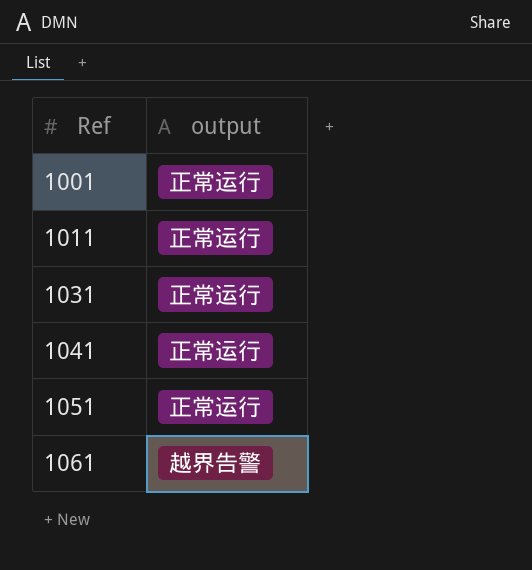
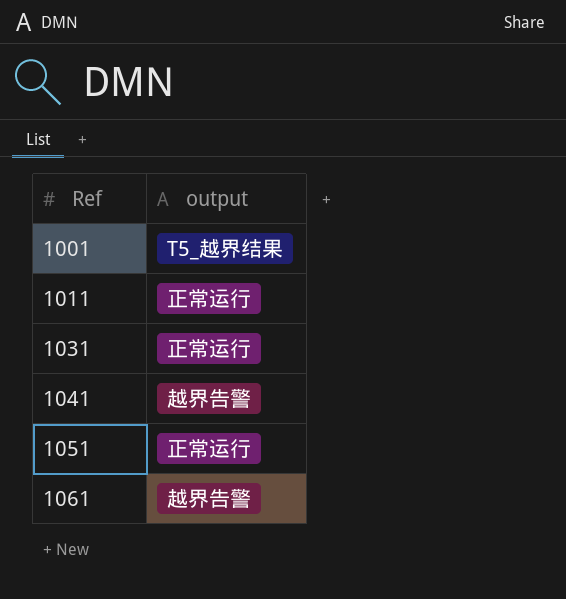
1001 | output: 正常运行 -> T5_越界结果
1041 | output: 正常运行 -> 越界告警

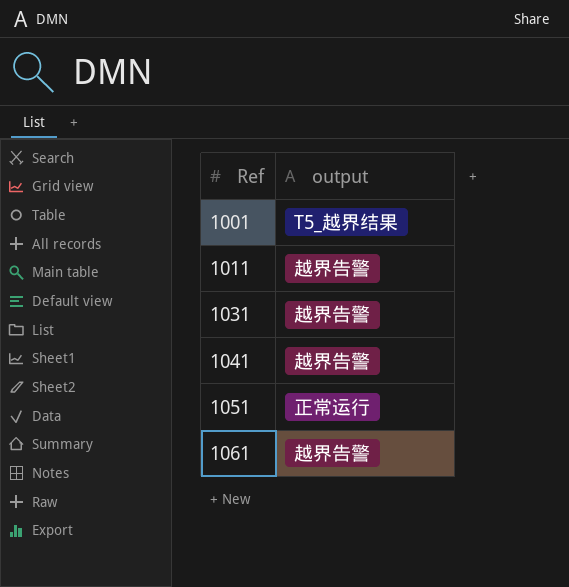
1011 | output: 正常运行 -> 越界告警
1031 | output: 正常运行 -> 越界告警

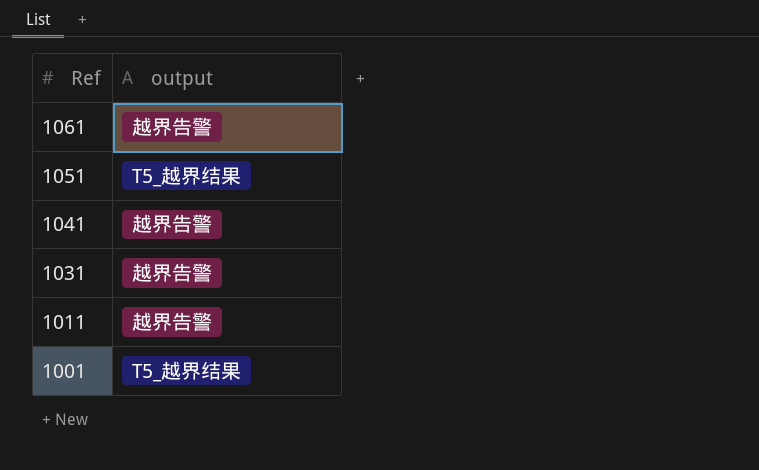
row order: Ref ascending -> Ref descending
1051 | output: 正常运行 -> T5_越界结果

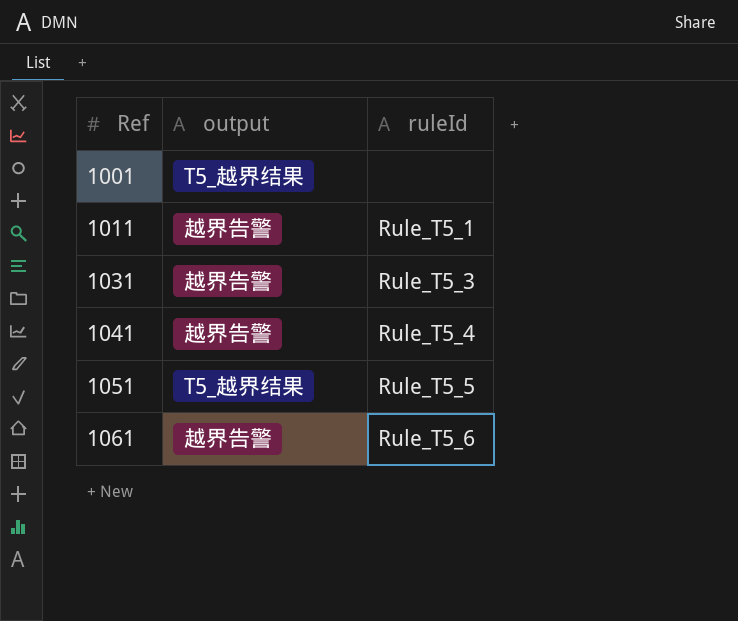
row order: Ref descending -> Ref ascending
column ruleId | position: none -> 3

